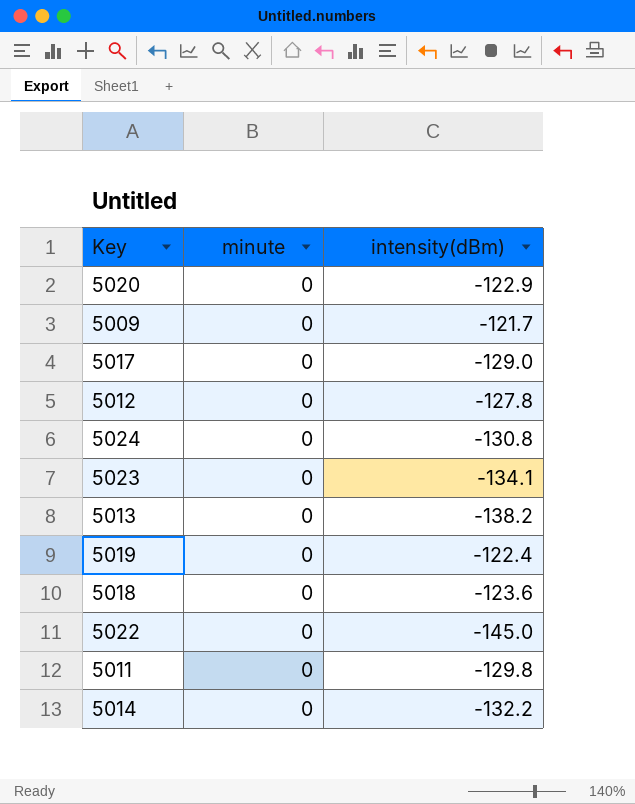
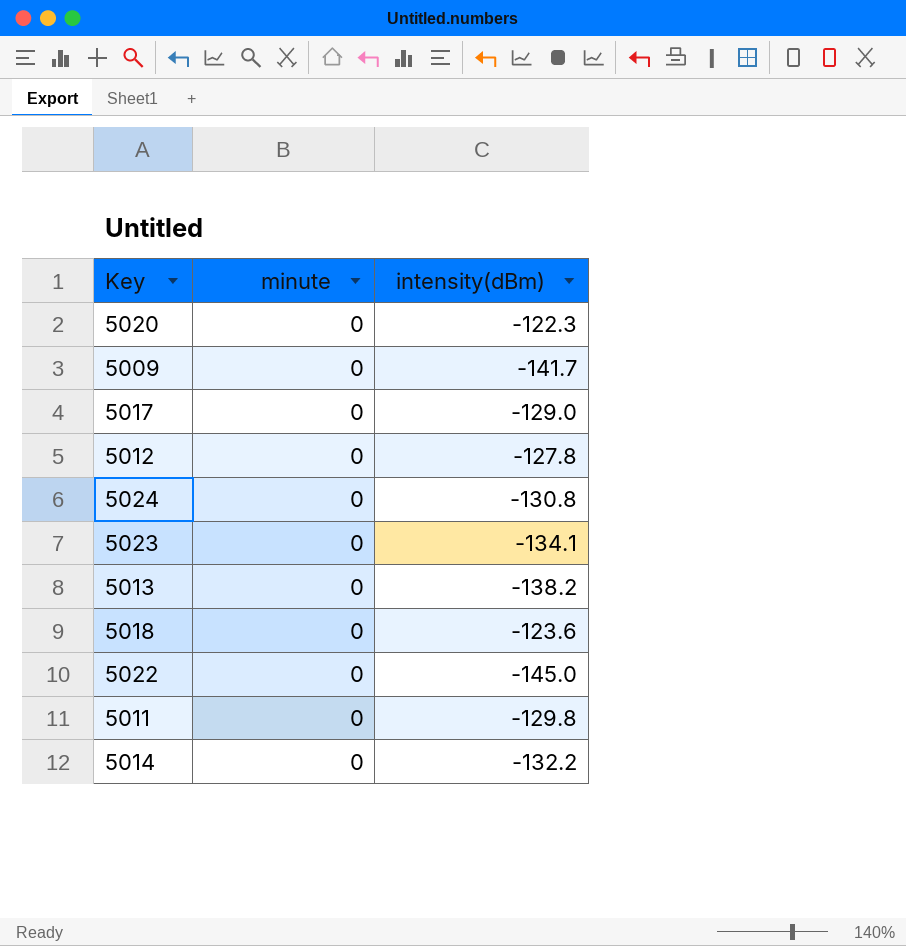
row 5019: 0 | -122.4 -> none
5020 | intensity(dBm): -122.9 -> -122.3
5009 | intensity(dBm): -121.7 -> -141.7

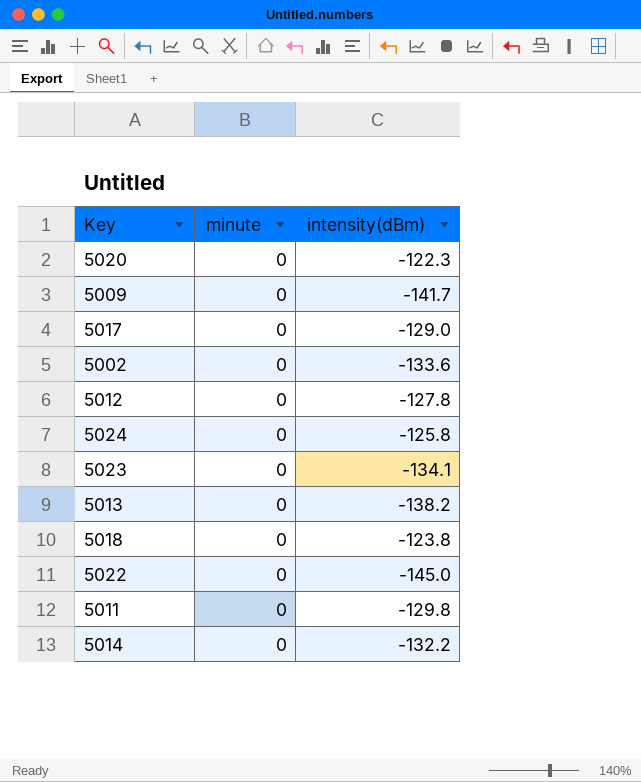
row 5002: none -> 0 | -133.6
5024 | intensity(dBm): -130.8 -> -125.8
5018 | intensity(dBm): -123.6 -> -123.8

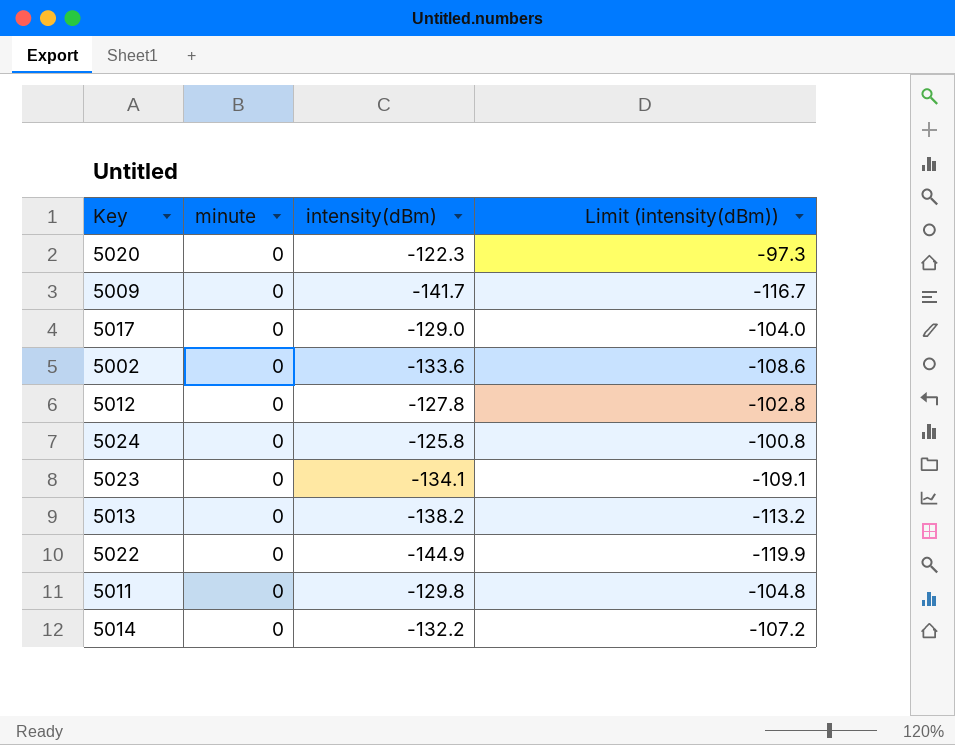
column Limit (intensity(dBm)) | formula: none -> [intensity(dBm)] + 25
row 5018: 0 | -123.8 -> none
5022 | intensity(dBm): -145.0 -> -144.9

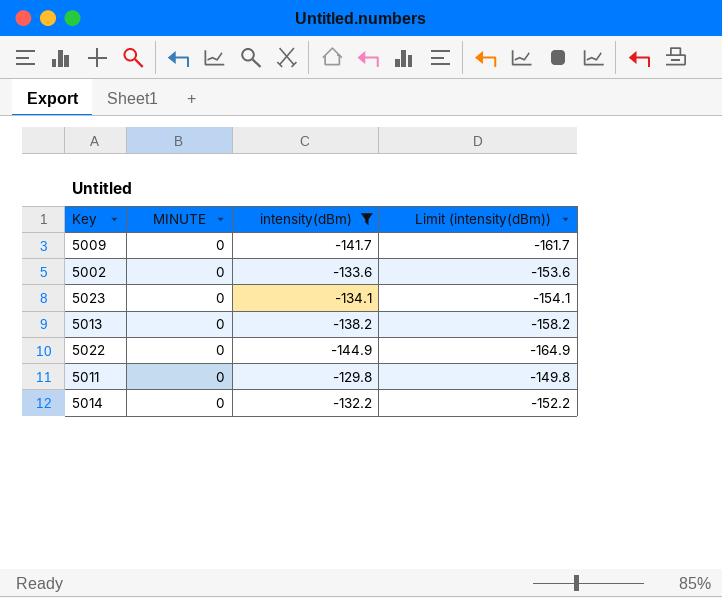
filter: none -> intensity(dBm) <= -129.8
column name: minute -> MINUTE
column Limit (intensity(dBm)) | formula: [intensity(dBm)] + 25 -> [intensity(dBm)] - 20

